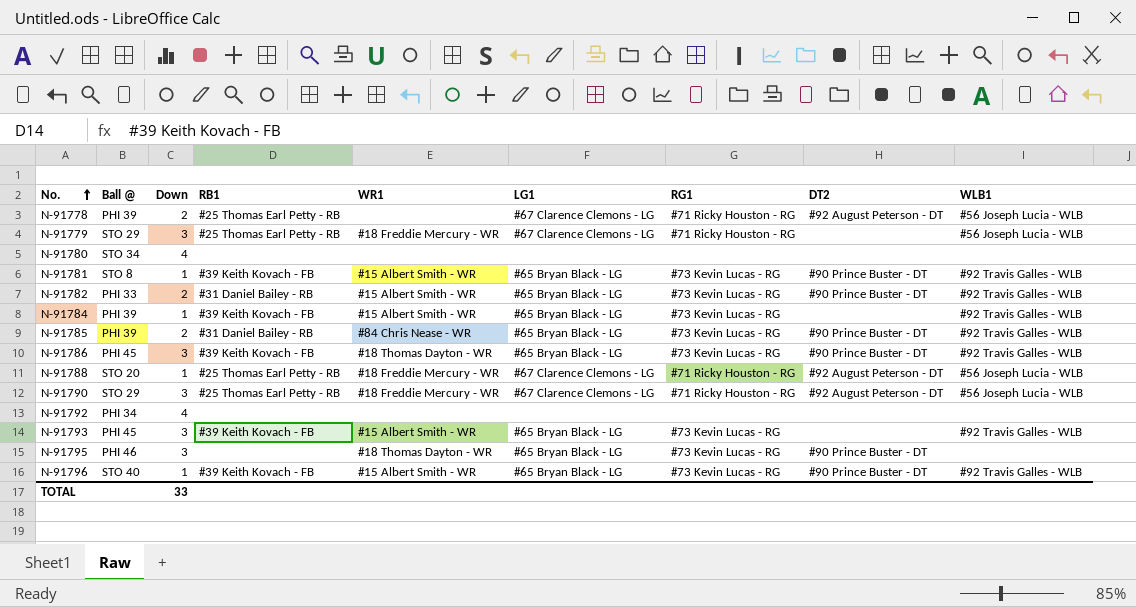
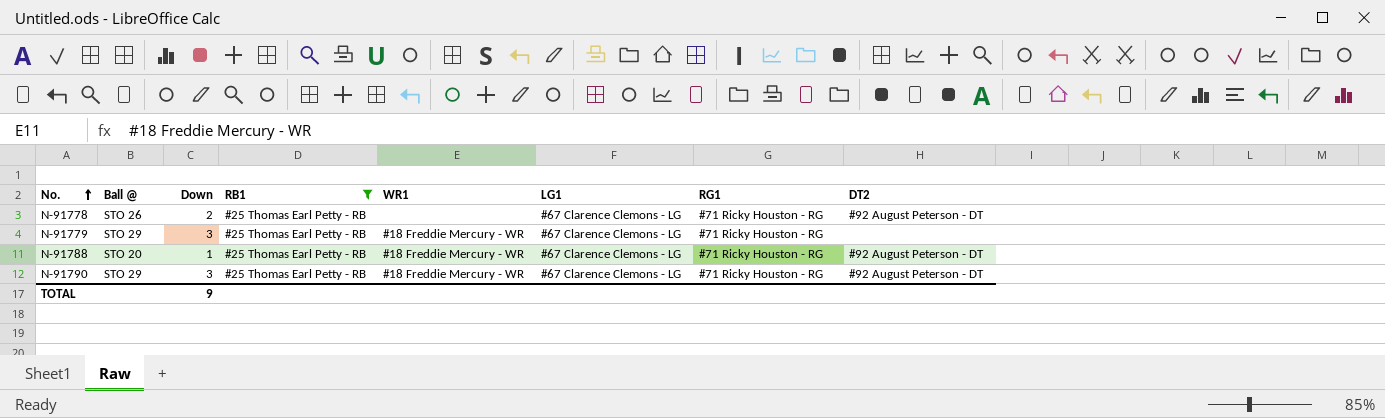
filter: none -> RB1 = #25 Thomas Earl Petty - RB
column WLB1 | position: 9 -> none
N-91778 | Ball @: PHI 39 -> STO 26
TOTAL | Down: 33 -> 9

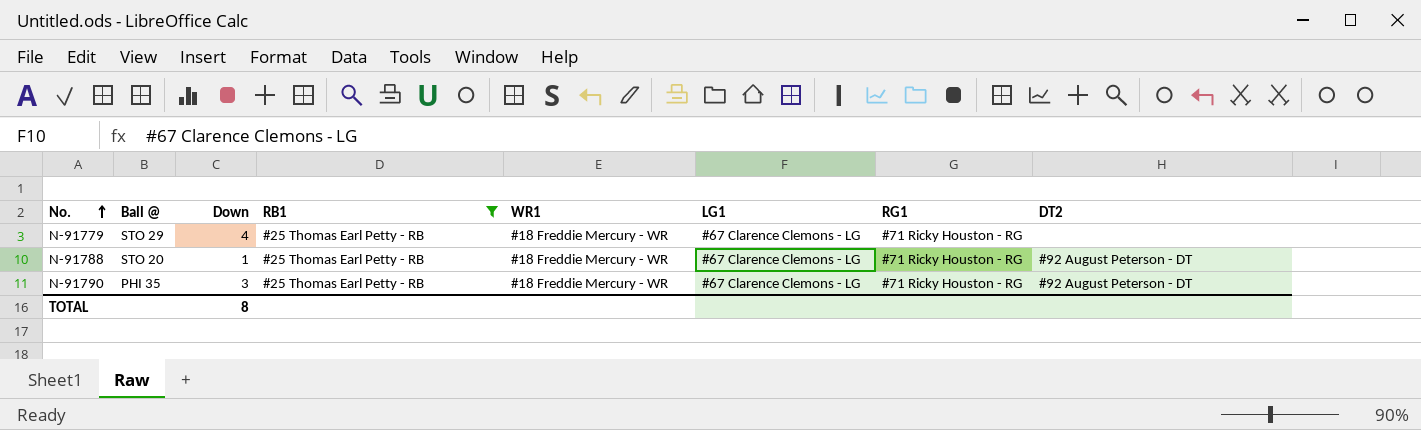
row N-91778: STO 26 | 2 | #25 Thomas Earl Petty - RB | none | #67 Clarence Clemons - LG | #71 Ricky Houston - RG | #92 August Peterson - DT -> none
N-91779 | Down: 3 -> 4
N-91790 | Ball @: STO 29 -> PHI 35
TOTAL | Down: 9 -> 8

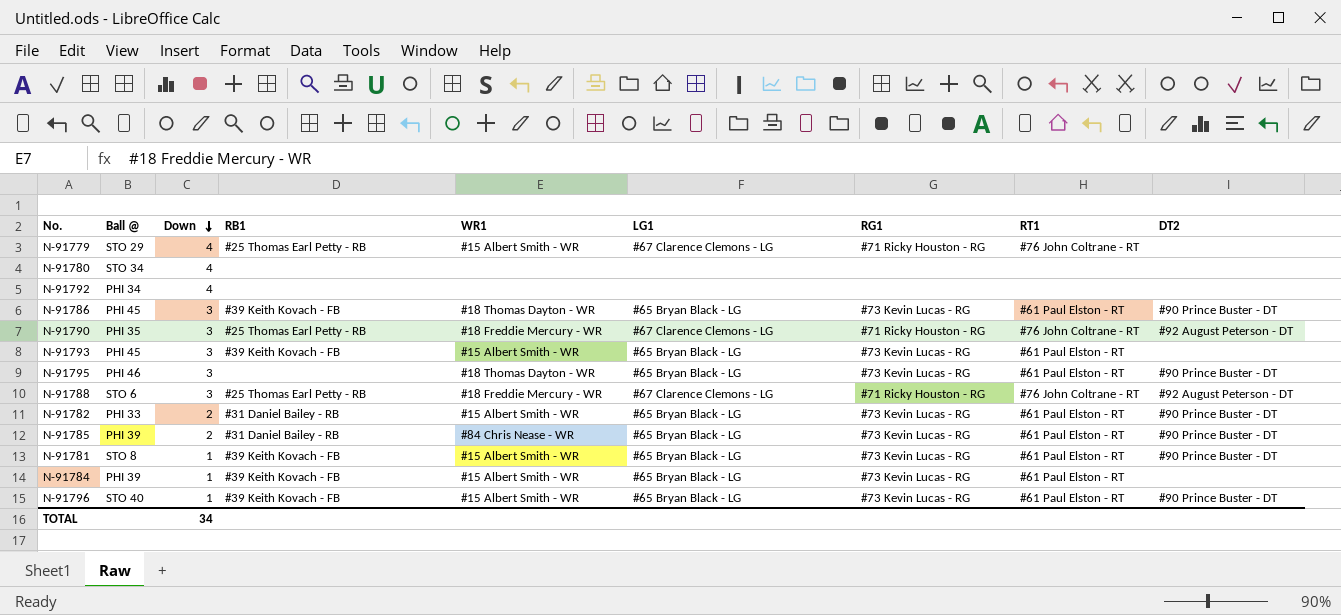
filter: RB1 = #25 Thomas Earl Petty - RB -> none
row order: No. ascending -> Down descending
column RT1 | position: none -> 8
N-91779 | WR1: #18 Freddie Mercury - WR -> #15 Albert Smith - WR
N-91788 | Ball @: STO 20 -> STO 6
N-91788 | Down: 1 -> 3
TOTAL | Down: 8 -> 34

